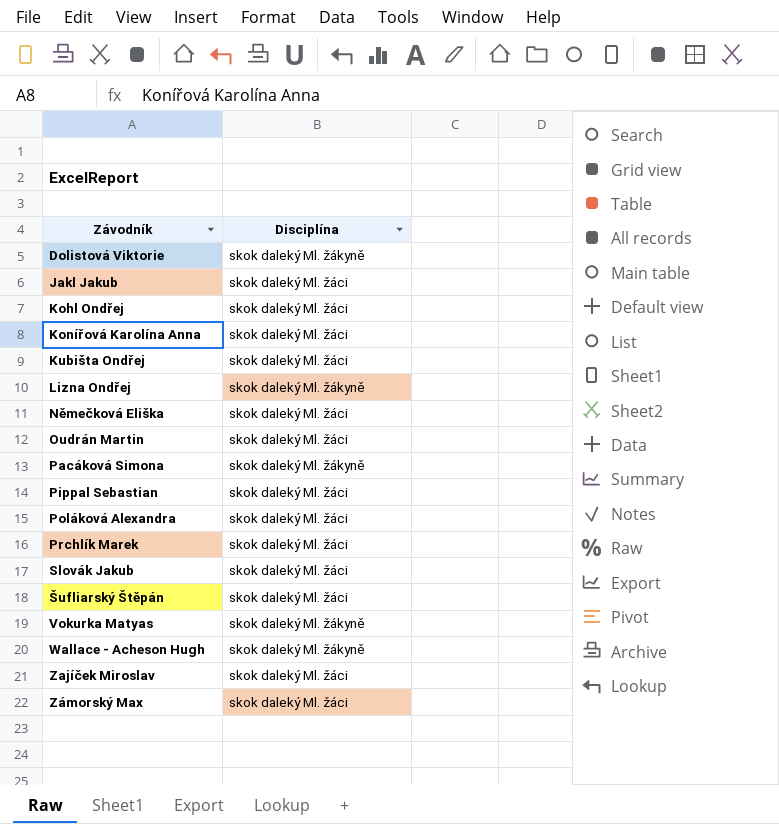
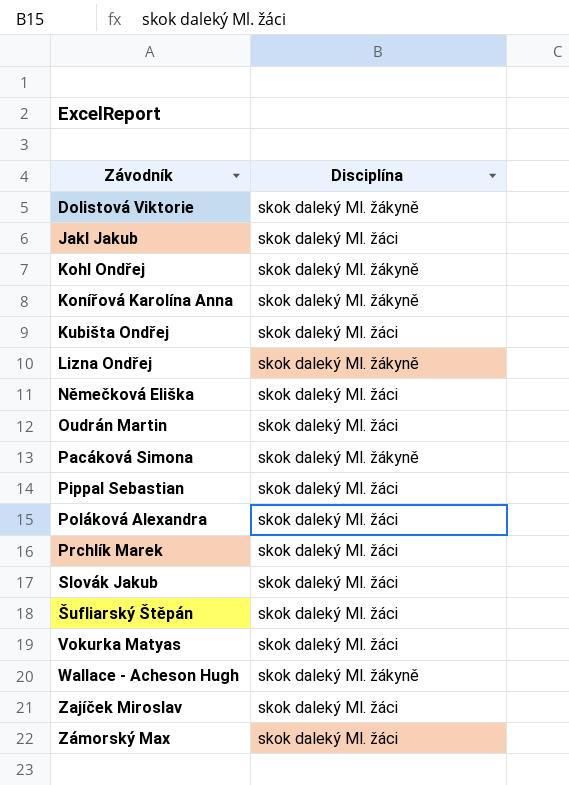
Kohl Ondřej | Disciplína: skok daleký Ml. žáci -> skok daleký Ml. žákyně
Konířová Karolína Anna | Disciplína: skok daleký Ml. žáci -> skok daleký Ml. žákyně
Vokurka Matyas | Disciplína: skok daleký Ml. žákyně -> skok daleký Ml. žáci

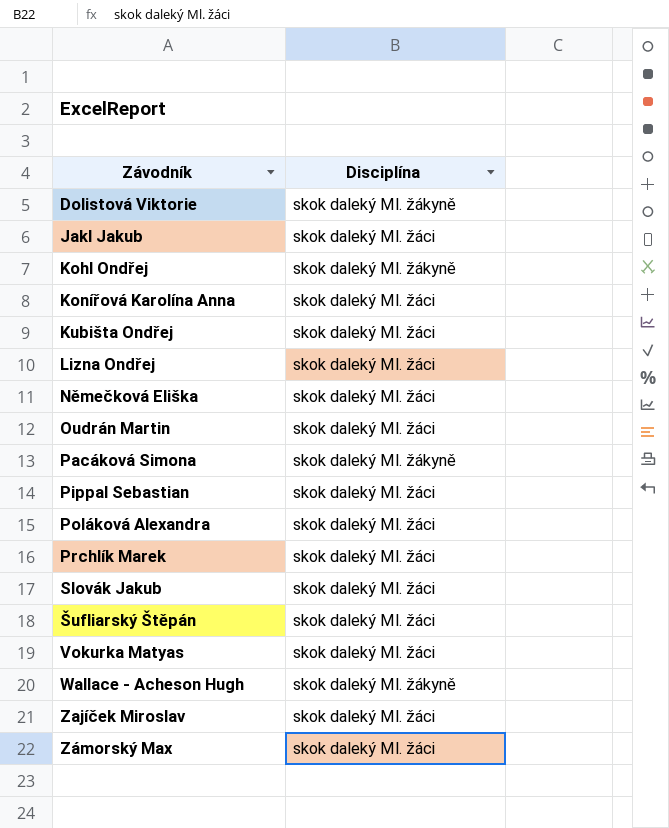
Konířová Karolína Anna | Disciplína: skok daleký Ml. žákyně -> skok daleký Ml. žáci
Lizna Ondřej | Disciplína: skok daleký Ml. žákyně -> skok daleký Ml. žáci

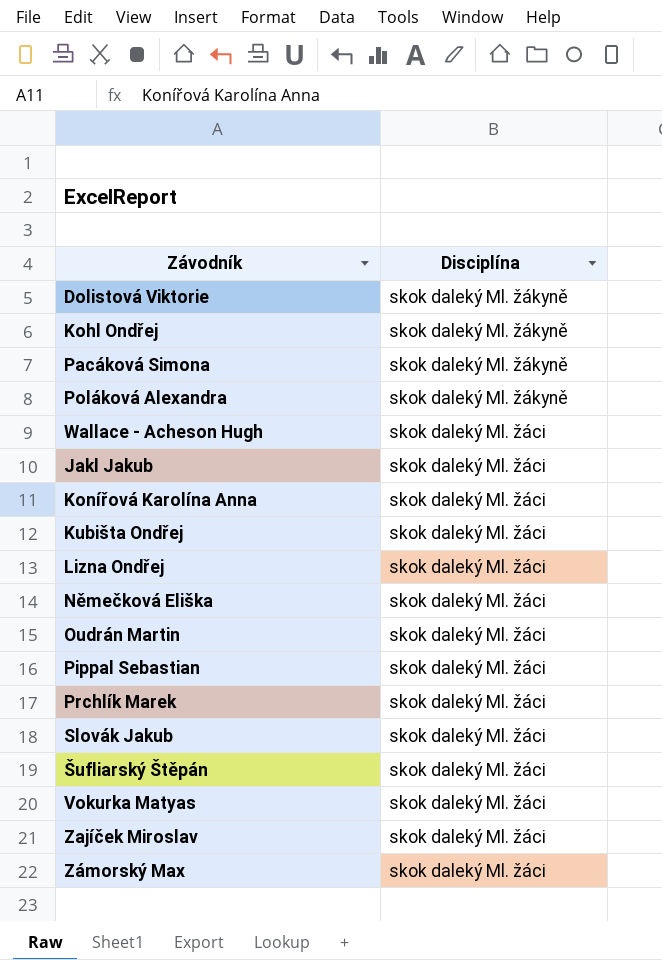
row order: Závodník ascending -> Disciplína descending
Poláková Alexandra | Disciplína: skok daleký Ml. žáci -> skok daleký Ml. žákyně
Wallace - Acheson Hugh | Disciplína: skok daleký Ml. žákyně -> skok daleký Ml. žáci

